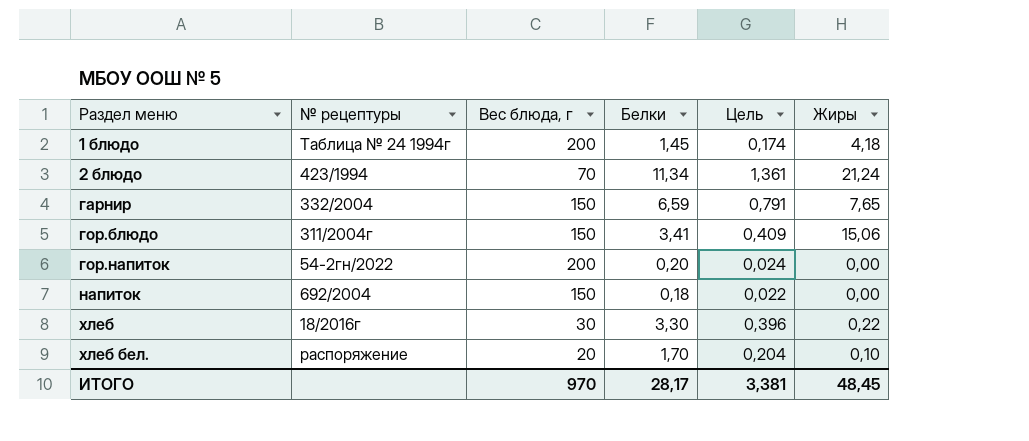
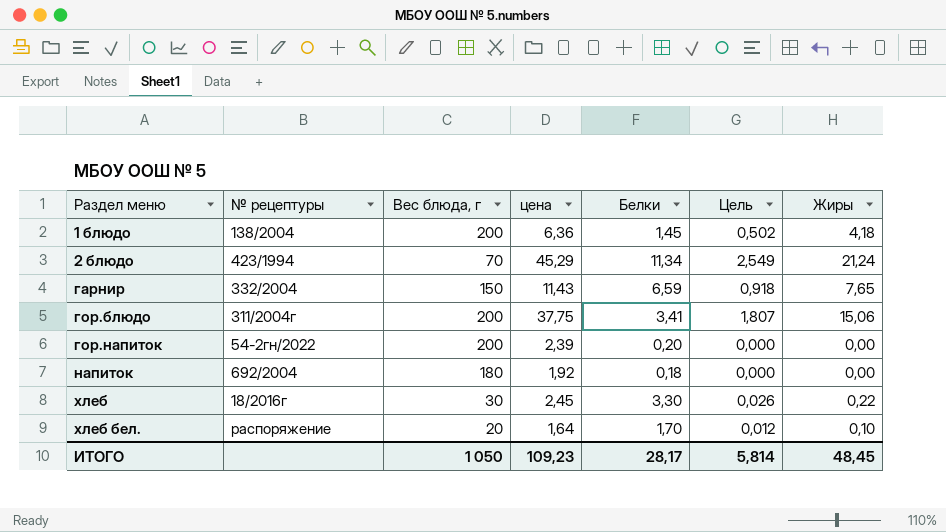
column цена | position: none -> 4
column Цель | formula: [Белки] * 0,12 -> [Жиры] * 0,12
1 блюдо | № рецептуры: Таблица № 24 1994г -> 138/2004
гор.блюдо | Вес блюда, г: 150 -> 200
напиток | Вес блюда, г: 150 -> 180
ИТОГО | Вес блюда, г: 970 -> 1 050
ИТОГО | Цель: 3,381 -> 5,814

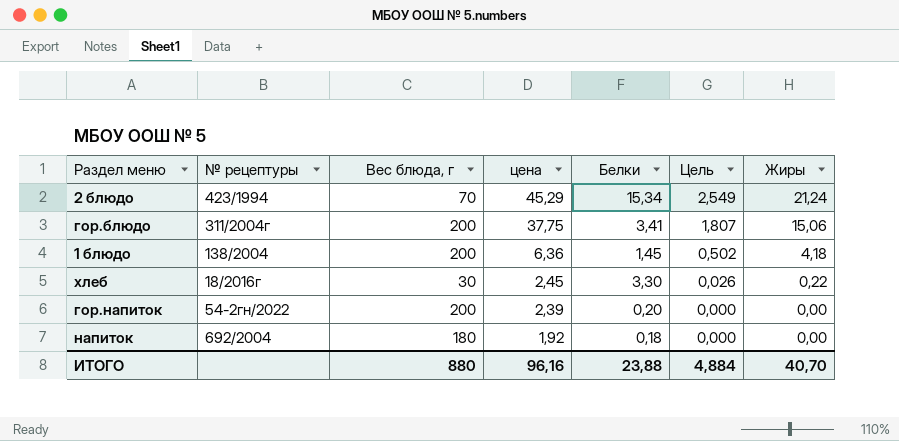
row order: Раздел меню ascending -> цена descending
row гарнир: 332/2004 | 150 | 11,43 | 6,59 | 0,918 | 7,65 -> none
row хлеб бел.: распоряжение | 20 | 1,64 | 1,70 | 0,012 | 0,10 -> none
2 блюдо | Белки: 11,34 -> 15,34
ИТОГО | Вес блюда, г: 1 050 -> 880
ИТОГО | цена: 109,23 -> 96,16
ИТОГО | Белки: 28,17 -> 23,88
ИТОГО | Цель: 5,814 -> 4,884
ИТОГО | Жиры: 48,45 -> 40,70

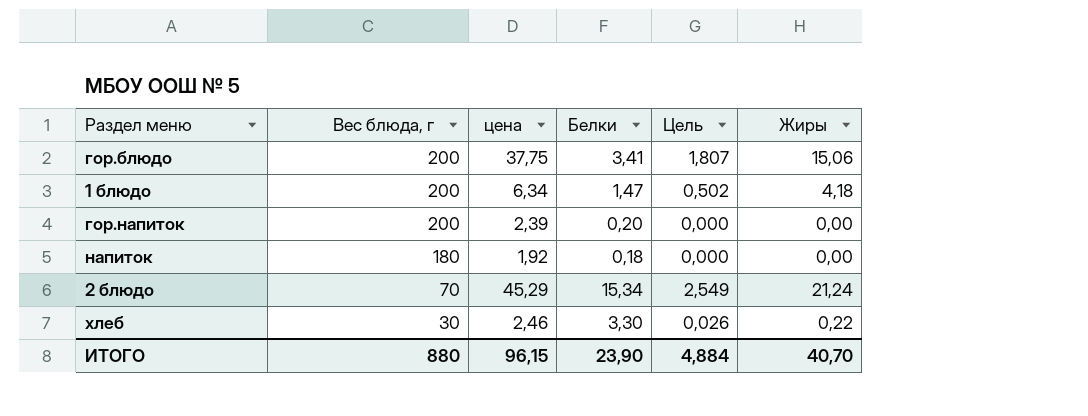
row order: цена descending -> Вес блюда, г descending
column № рецептуры | position: 2 -> none
1 блюдо | цена: 6,36 -> 6,34
1 блюдо | Белки: 1,45 -> 1,47
хлеб | цена: 2,45 -> 2,46
ИТОГО | цена: 96,16 -> 96,15
ИТОГО | Белки: 23,88 -> 23,90

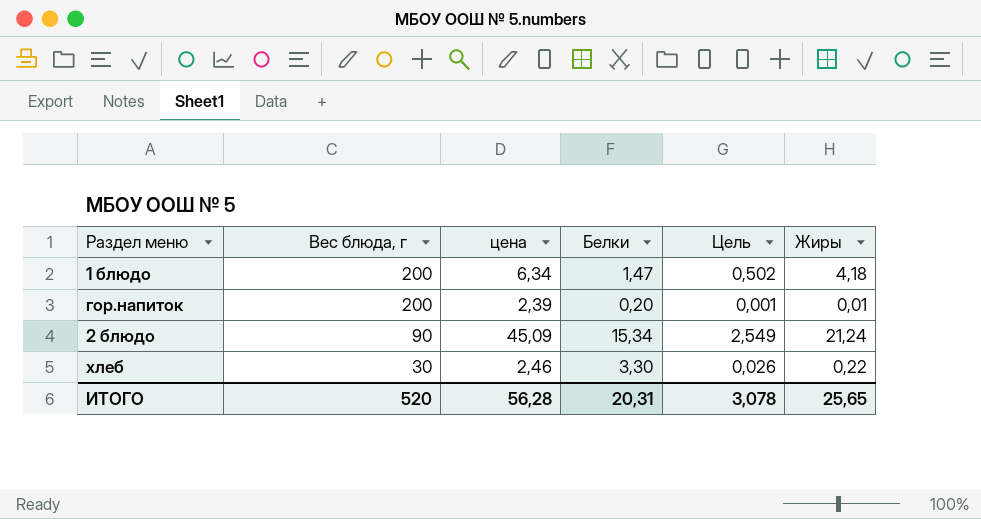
row гор.блюдо: 200 | 37,75 | 3,41 | 1,807 | 15,06 -> none
row напиток: 180 | 1,92 | 0,18 | 0,000 | 0,00 -> none
гор.напиток | Цель: 0,000 -> 0,001
гор.напиток | Жиры: 0,00 -> 0,01
2 блюдо | Вес блюда, г: 70 -> 90
2 блюдо | цена: 45,29 -> 45,09
ИТОГО | Вес блюда, г: 880 -> 520
ИТОГО | цена: 96,15 -> 56,28
ИТОГО | Белки: 23,90 -> 20,31
ИТОГО | Цель: 4,884 -> 3,078
ИТОГО | Жиры: 40,70 -> 25,65

